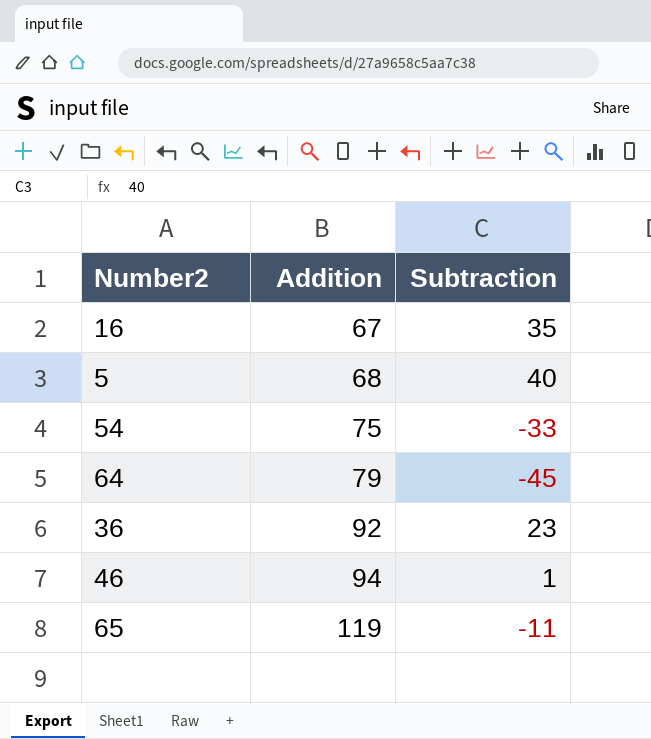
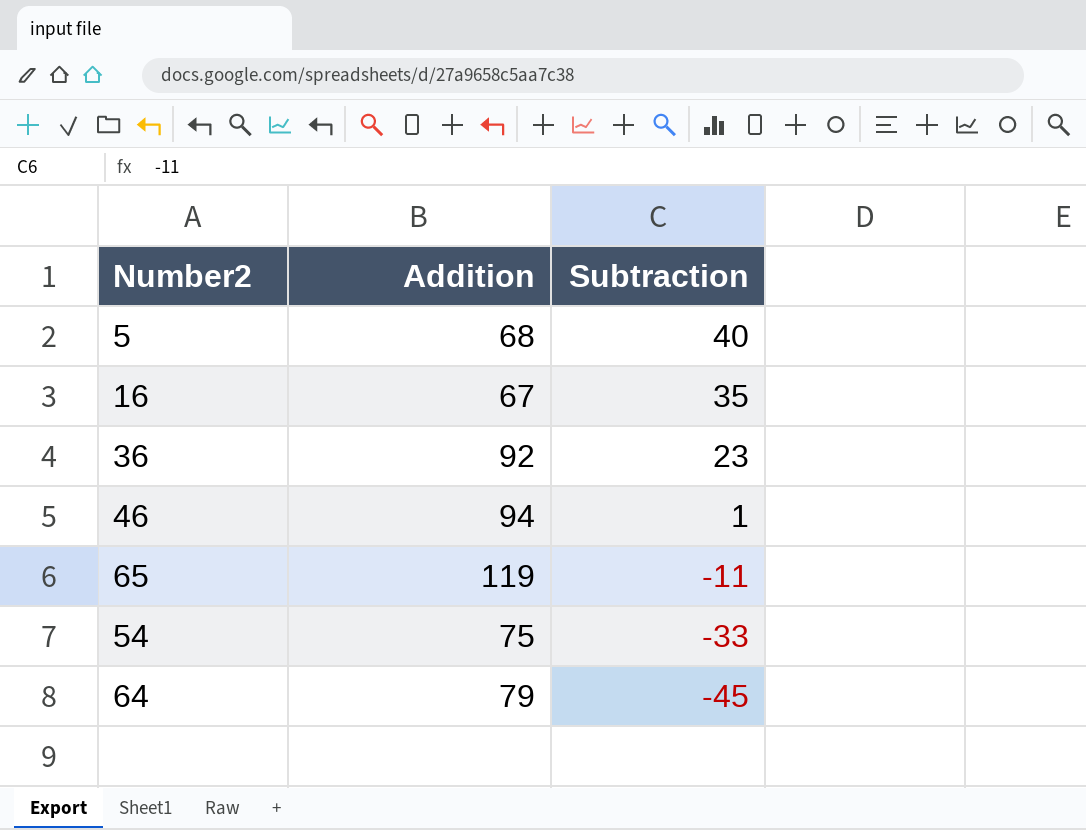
row order: Addition ascending -> Subtraction descending

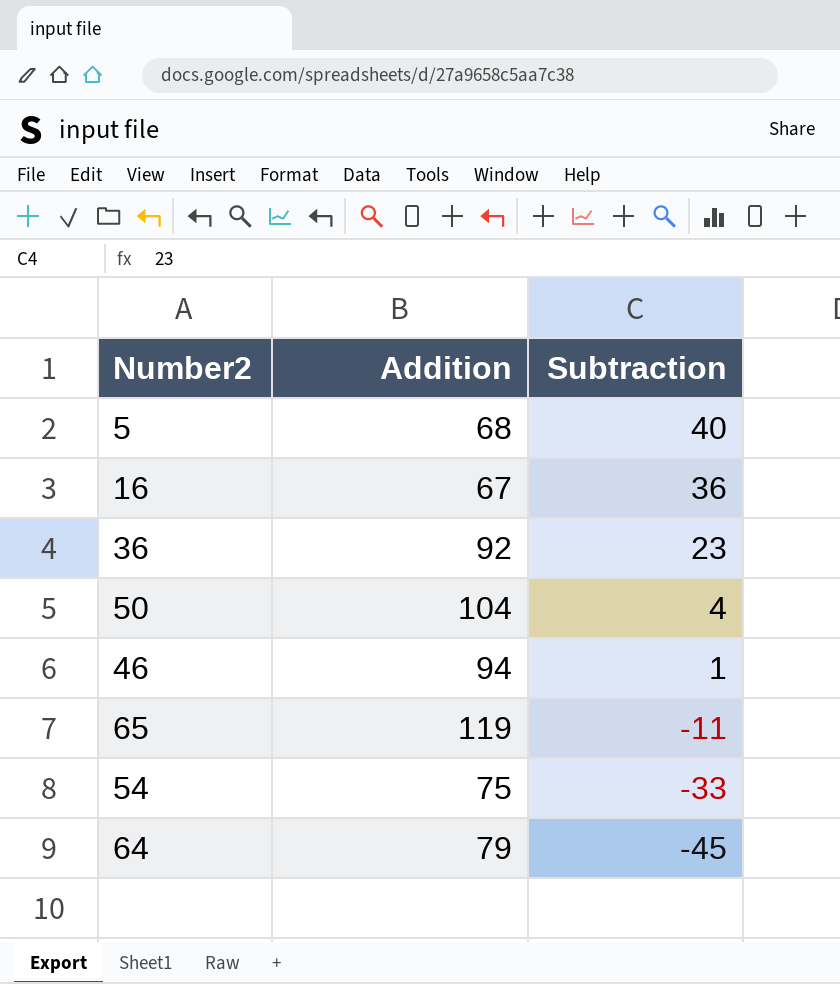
16 | Subtraction: 35 -> 36
row 50: none -> 104 | 4

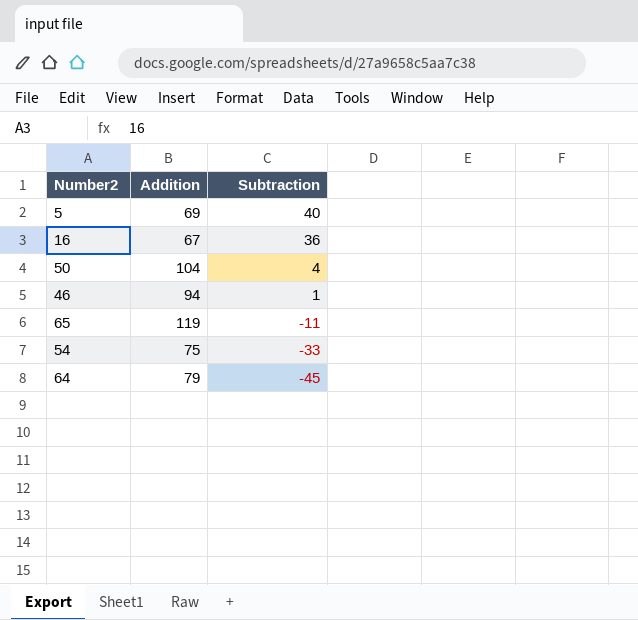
row 36: 92 | 23 -> none
5 | Addition: 68 -> 69

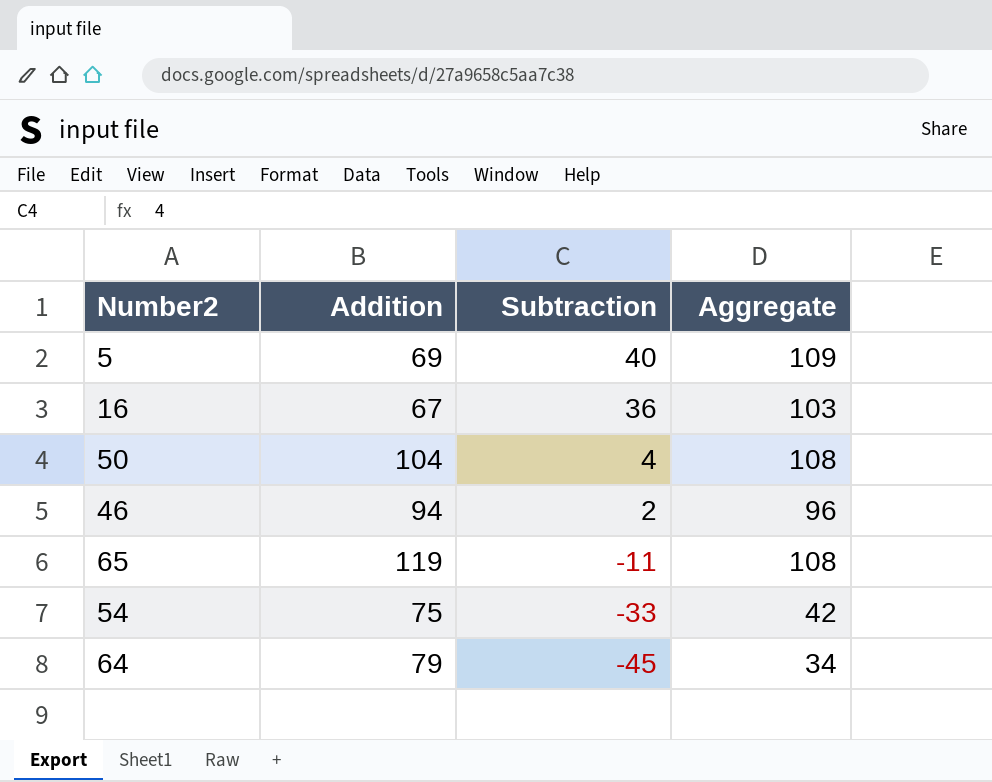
column Aggregate | formula: none -> [Addition] + [Subtraction]
46 | Subtraction: 1 -> 2

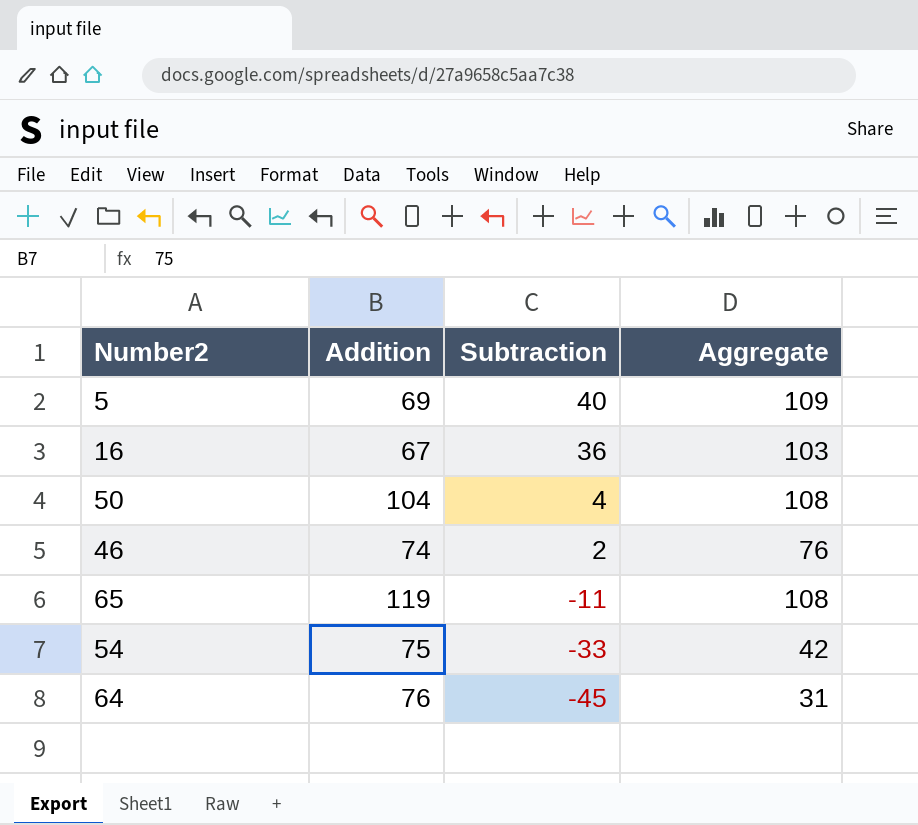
46 | Addition: 94 -> 74
46 | Aggregate: 96 -> 76
64 | Addition: 79 -> 76
64 | Aggregate: 34 -> 31

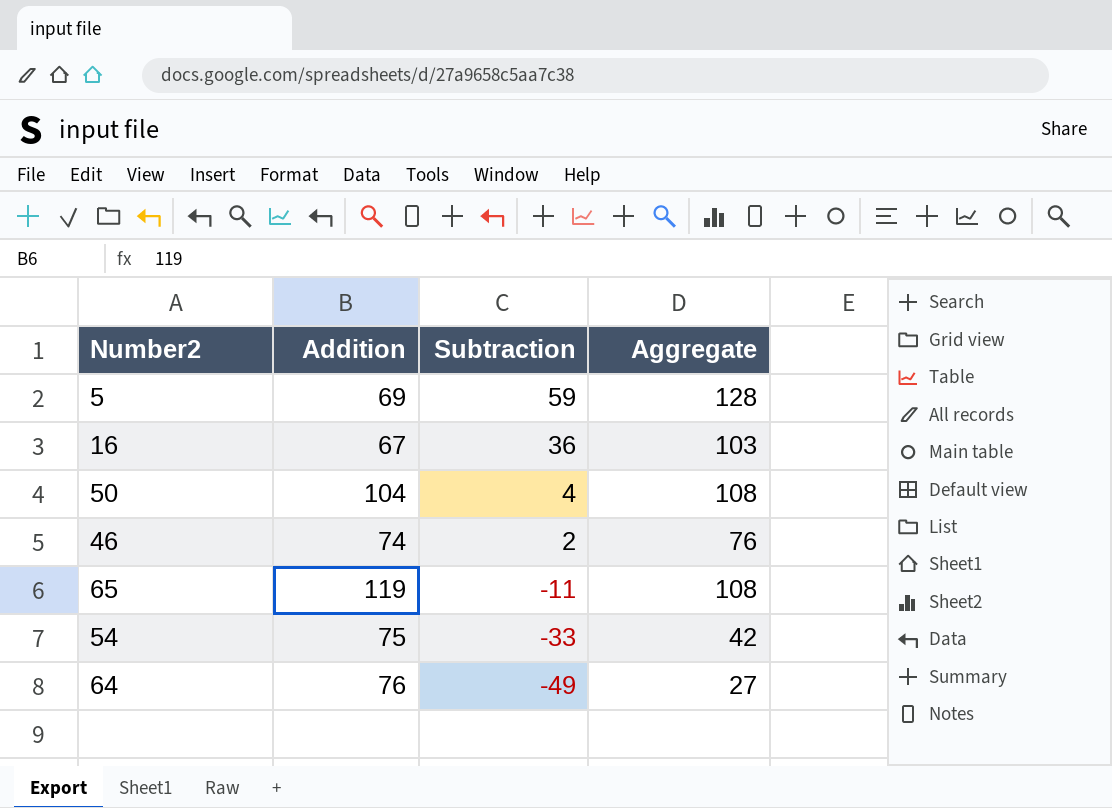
5 | Subtraction: 40 -> 59
5 | Aggregate: 109 -> 128
64 | Subtraction: -45 -> -49
64 | Aggregate: 31 -> 27

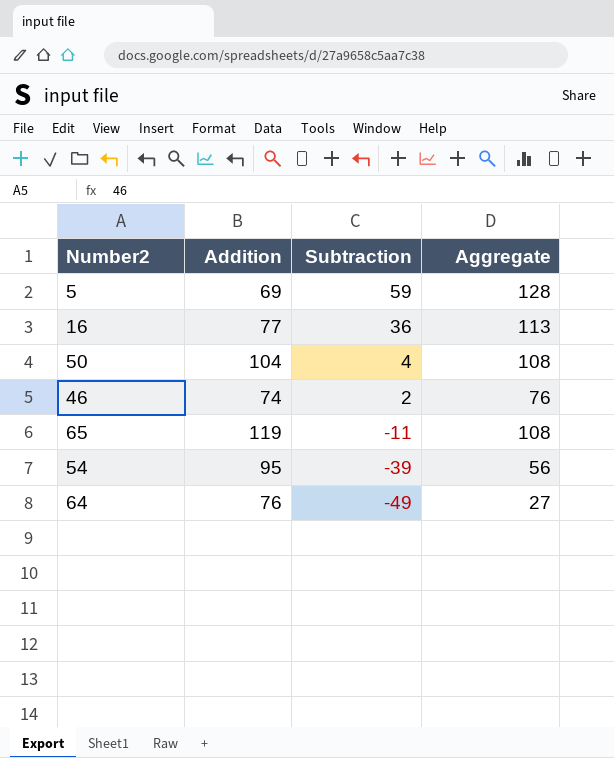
16 | Addition: 67 -> 77
16 | Aggregate: 103 -> 113
54 | Addition: 75 -> 95
54 | Subtraction: -33 -> -39
54 | Aggregate: 42 -> 56

